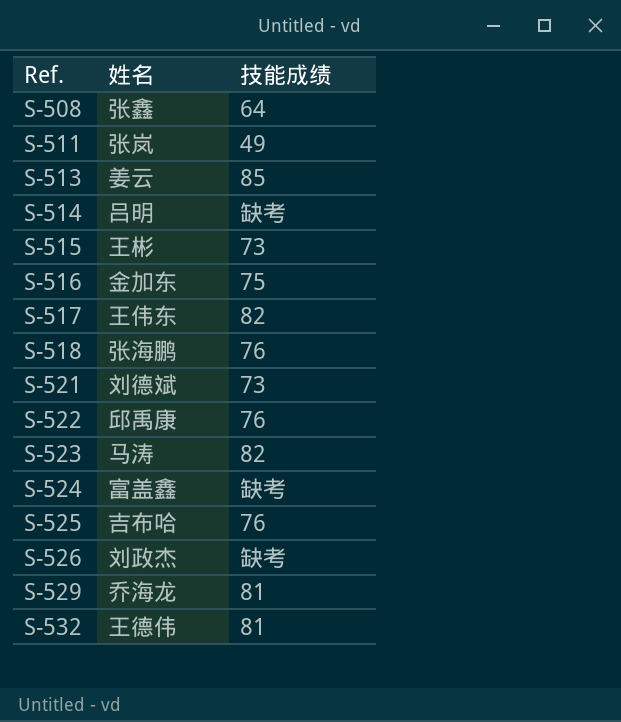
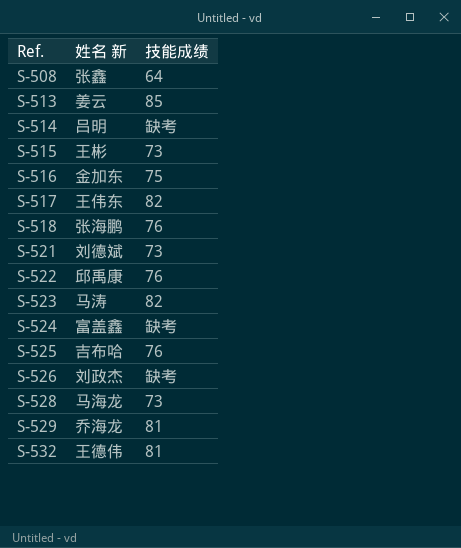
column name: 姓名 -> 姓名 新
row S-511: 张岚 | 49 -> none
row S-528: none -> 马海龙 | 73

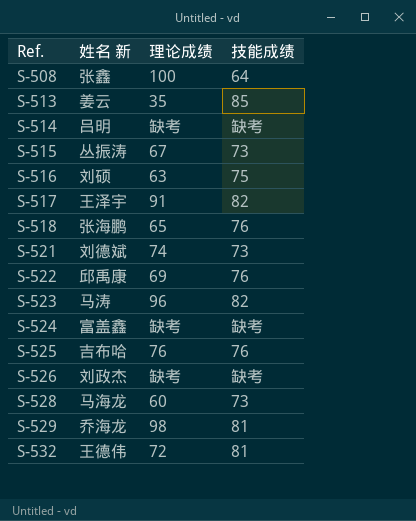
column 理论成绩 | position: none -> 3
S-515 | 姓名 新: 王彬 -> 丛振涛
S-516 | 姓名 新: 金加东 -> 刘硕
S-517 | 姓名 新: 王伟东 -> 王泽宇

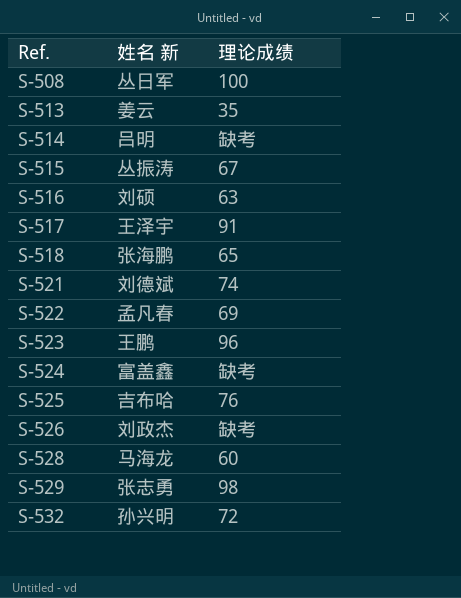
column 技能成绩 | position: 4 -> none
S-508 | 姓名 新: 张鑫 -> 丛日军
S-522 | 姓名 新: 邱禹康 -> 孟凡春
S-523 | 姓名 新: 马涛 -> 王鹏
S-529 | 姓名 新: 乔海龙 -> 张志勇
S-532 | 姓名 新: 王德伟 -> 孙兴明

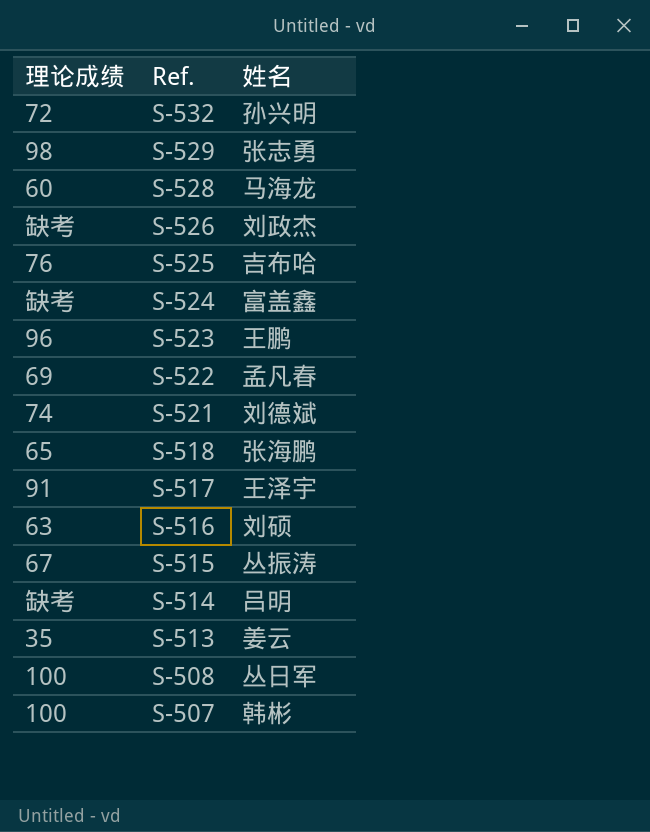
row order: Ref. ascending -> Ref. descending
column 理论成绩 | position: 3 -> 1
column name: 姓名 新 -> 姓名
row S-507: none -> 100 | 韩彬

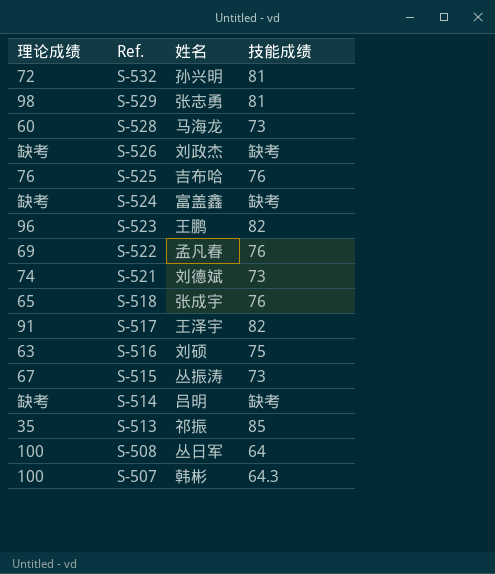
column 技能成绩 | position: none -> 4
S-518 | 姓名: 张海鹏 -> 张成宇
S-513 | 姓名: 姜云 -> 祁振

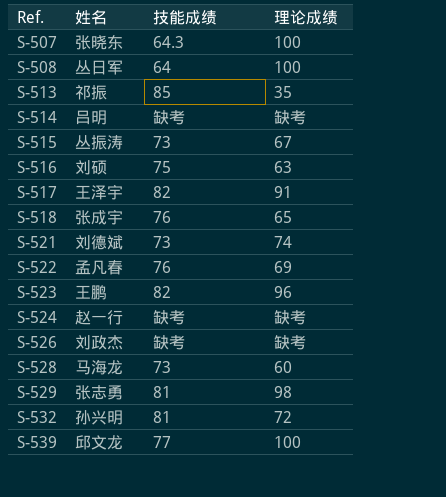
row order: Ref. descending -> Ref. ascending
column 理论成绩 | position: 1 -> 4
row S-525: 76 | 吉布哈 | 76 -> none
S-507 | 姓名: 韩彬 -> 张晓东
S-524 | 姓名: 富盖鑫 -> 赵一行
row S-539: none -> 邱文龙 | 77 | 100

